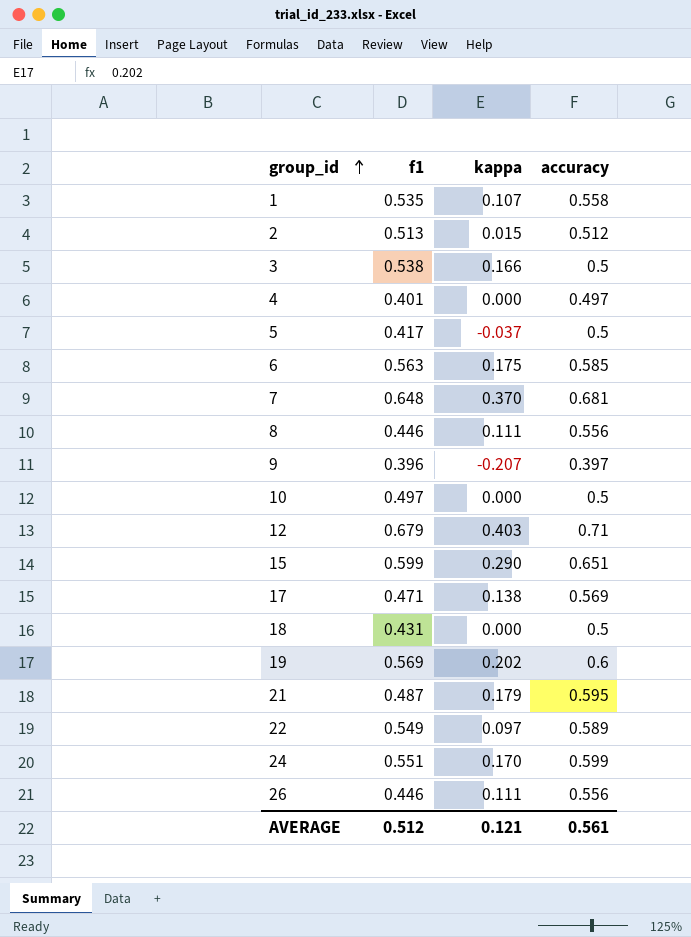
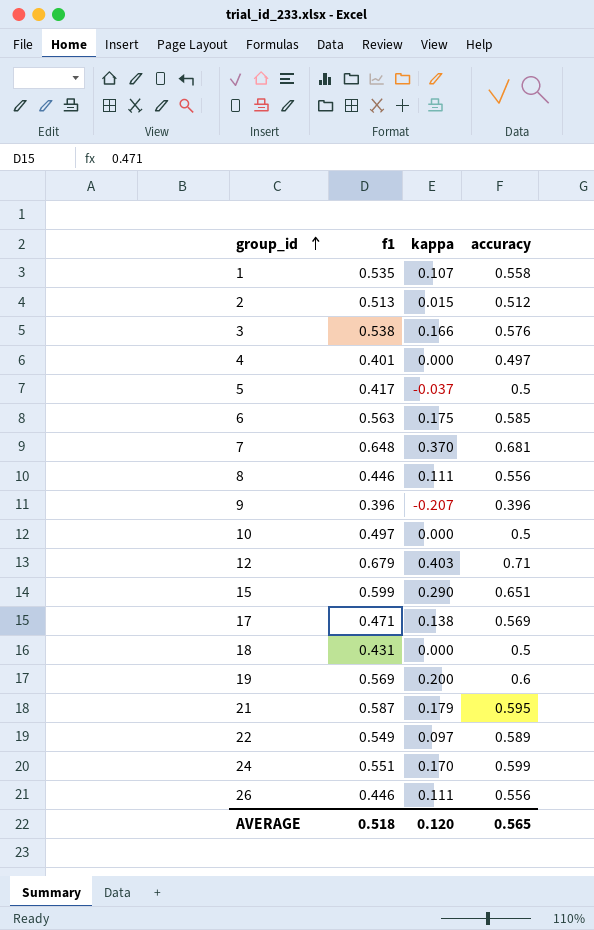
3 | accuracy: 0.5 -> 0.576
9 | accuracy: 0.397 -> 0.396
19 | kappa: 0.202 -> 0.200
21 | f1: 0.487 -> 0.587
AVERAGE | f1: 0.512 -> 0.518
AVERAGE | kappa: 0.121 -> 0.120
AVERAGE | accuracy: 0.561 -> 0.565

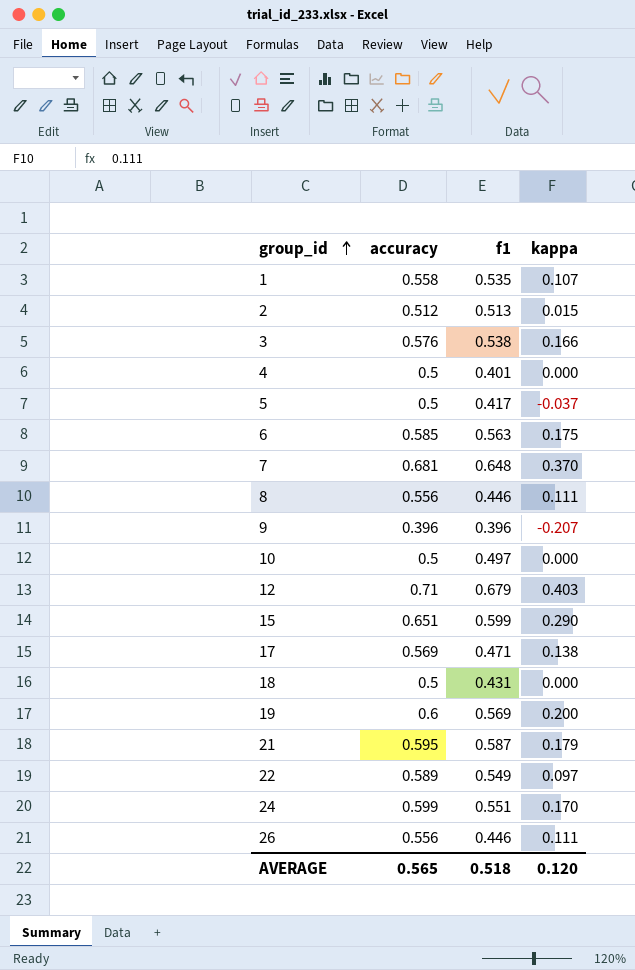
column accuracy | position: 4 -> 2
4 | accuracy: 0.497 -> 0.5

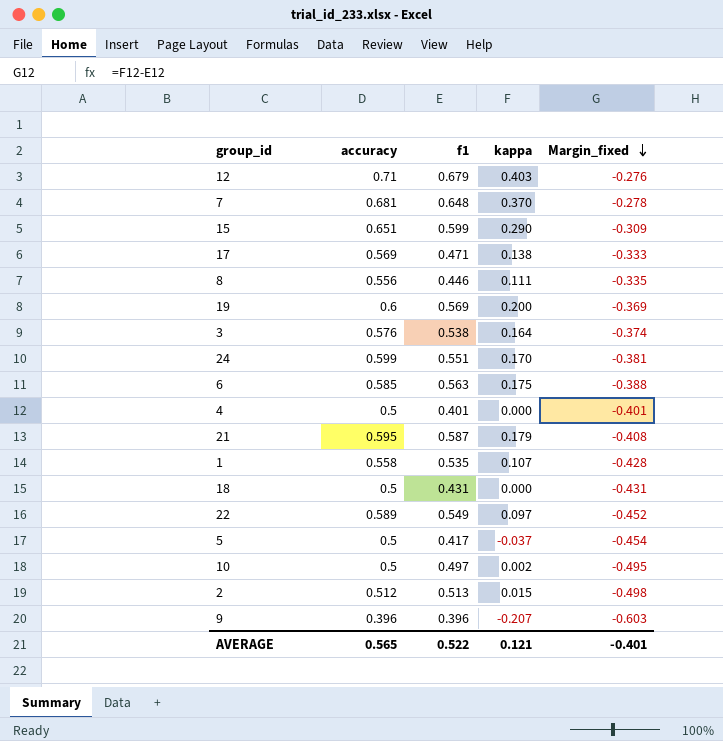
row order: group_id ascending -> Margin_fixed descending
column Margin_fixed | formula: none -> [kappa] - [f1]
row 26: 0.556 | 0.446 | 0.111 -> none
3 | kappa: 0.166 -> 0.164
10 | kappa: 0.000 -> 0.002
AVERAGE | f1: 0.518 -> 0.522
AVERAGE | kappa: 0.120 -> 0.121

